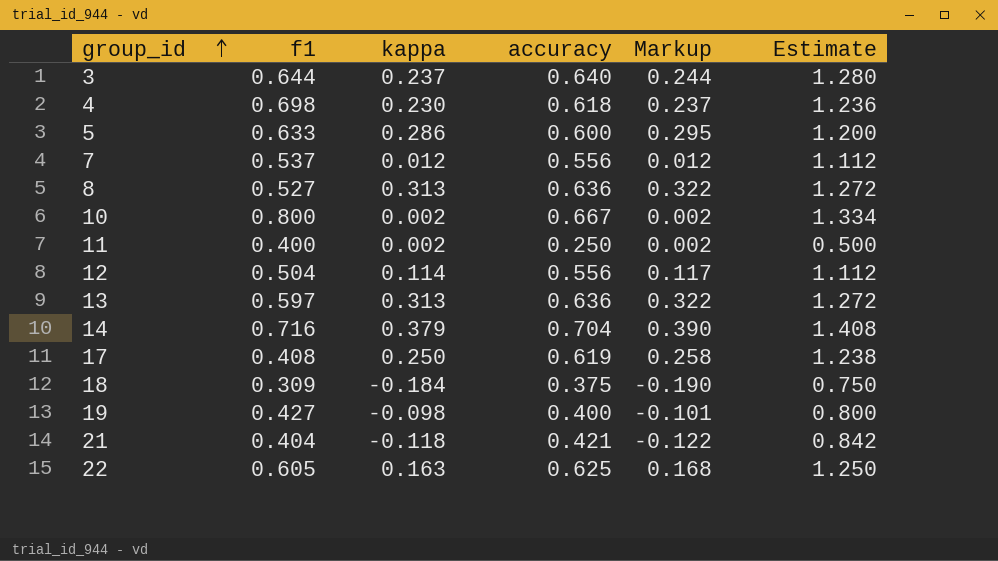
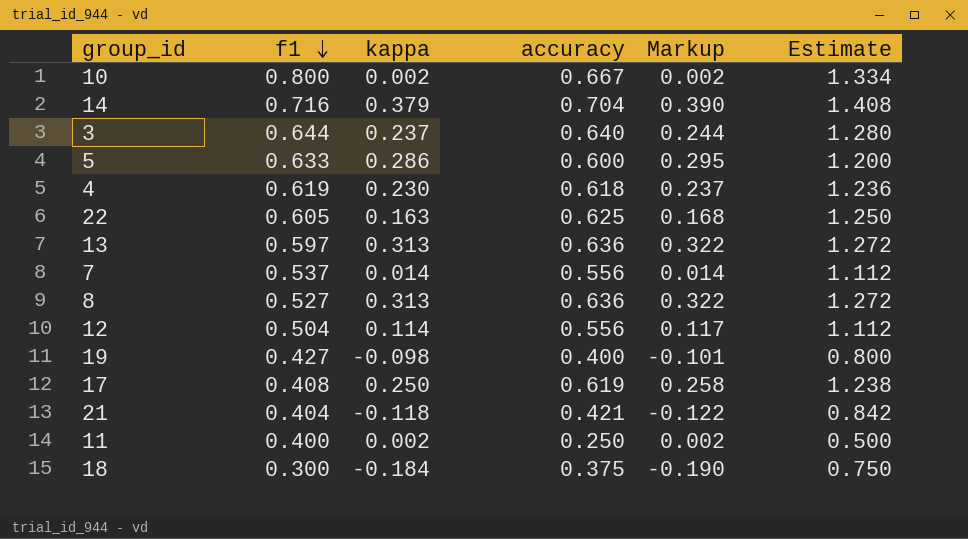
row order: group_id ascending -> f1 descending
4 | f1: 0.698 -> 0.619
7 | kappa: 0.012 -> 0.014
7 | Markup: 0.012 -> 0.014
18 | f1: 0.309 -> 0.300

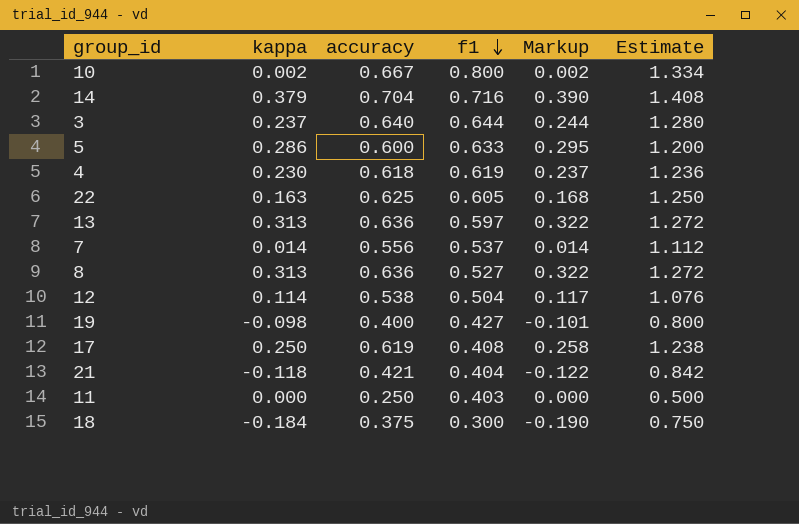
column f1 | position: 2 -> 4
12 | accuracy: 0.556 -> 0.538
12 | Estimate: 1.112 -> 1.076
11 | kappa: 0.002 -> 0.000
11 | f1: 0.400 -> 0.403
11 | Markup: 0.002 -> 0.000

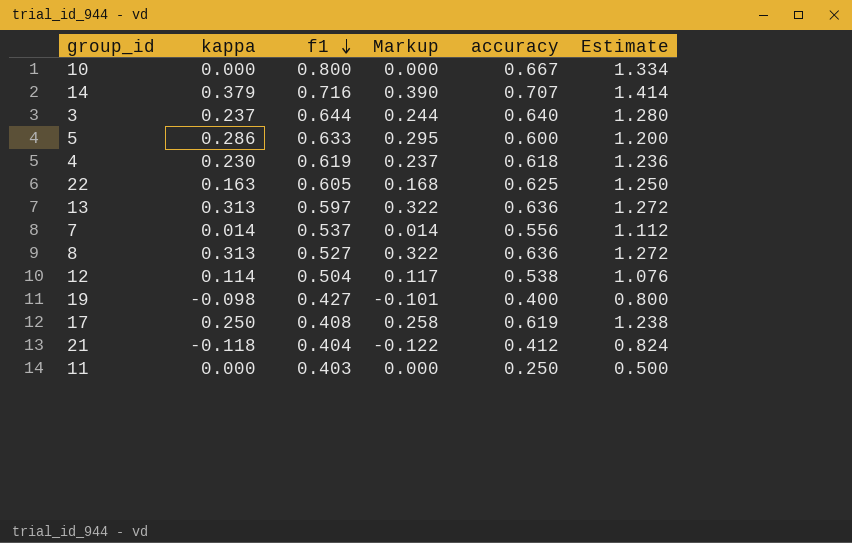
column accuracy | position: 3 -> 5
row 18: -0.184 | 0.375 | 0.300 | -0.190 | 0.750 -> none
10 | kappa: 0.002 -> 0.000
10 | Markup: 0.002 -> 0.000
14 | accuracy: 0.704 -> 0.707
14 | Estimate: 1.408 -> 1.414
21 | accuracy: 0.421 -> 0.412
21 | Estimate: 0.842 -> 0.824

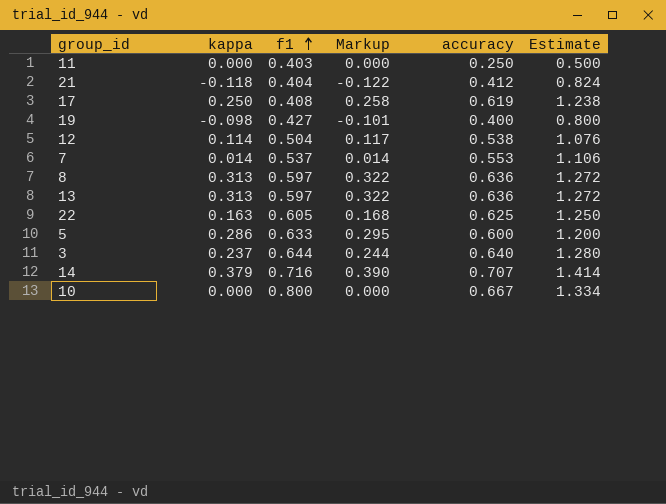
row order: f1 descending -> f1 ascending
row 4: 0.230 | 0.619 | 0.237 | 0.618 | 1.236 -> none
7 | accuracy: 0.556 -> 0.553
7 | Estimate: 1.112 -> 1.106
8 | f1: 0.527 -> 0.597

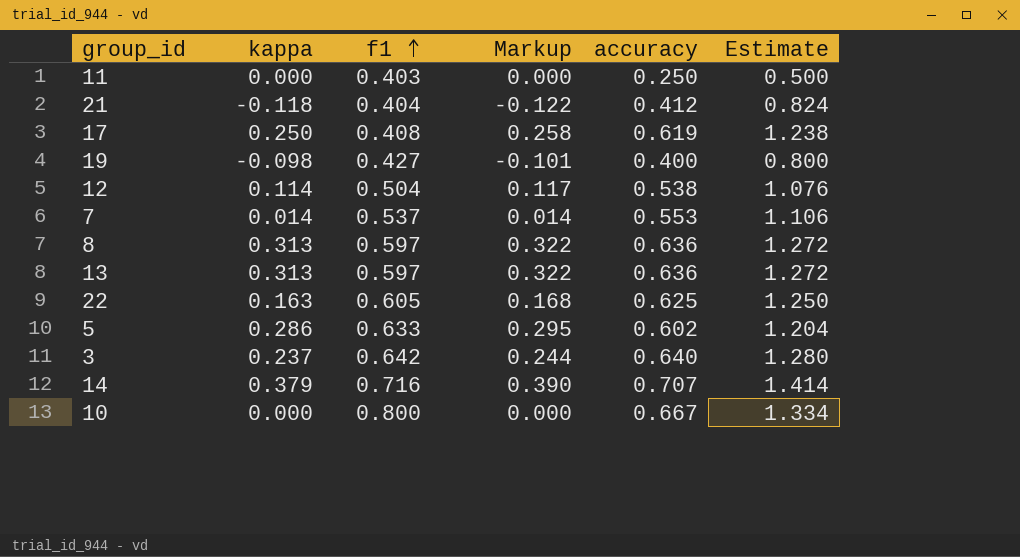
5 | accuracy: 0.600 -> 0.602
5 | Estimate: 1.200 -> 1.204
3 | f1: 0.644 -> 0.642

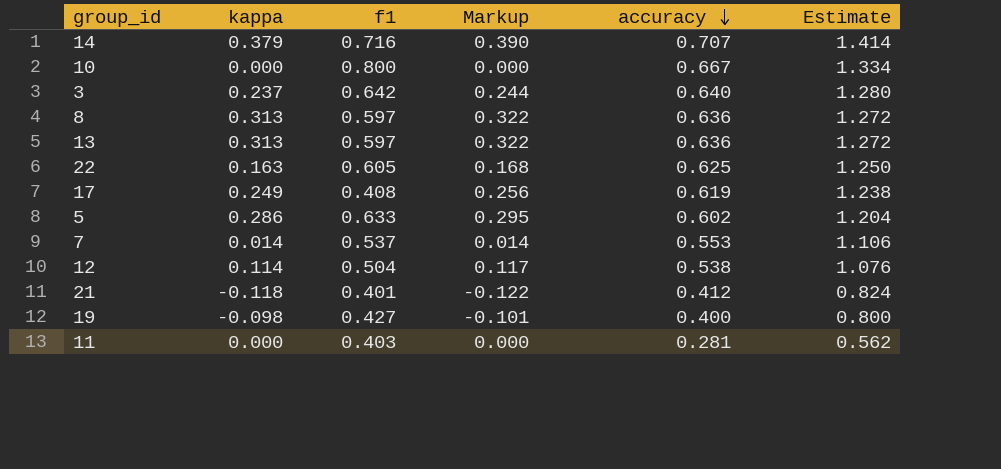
row order: f1 ascending -> accuracy descending
17 | kappa: 0.250 -> 0.249
17 | Markup: 0.258 -> 0.256
21 | f1: 0.404 -> 0.401
11 | accuracy: 0.250 -> 0.281
11 | Estimate: 0.500 -> 0.562

